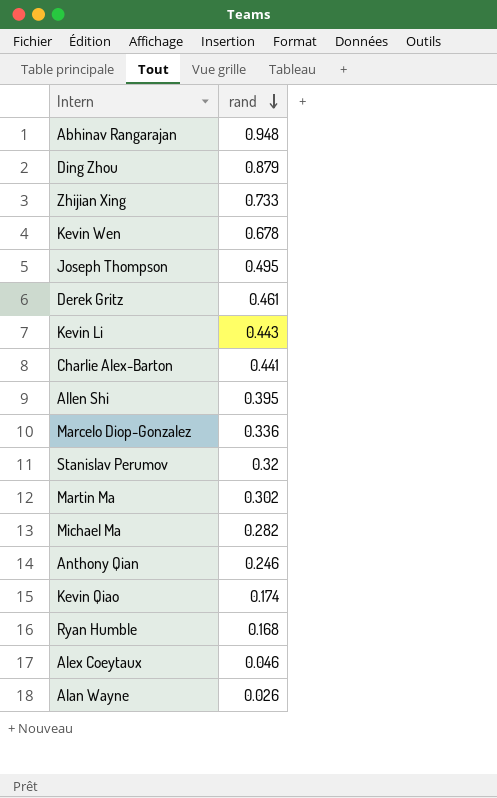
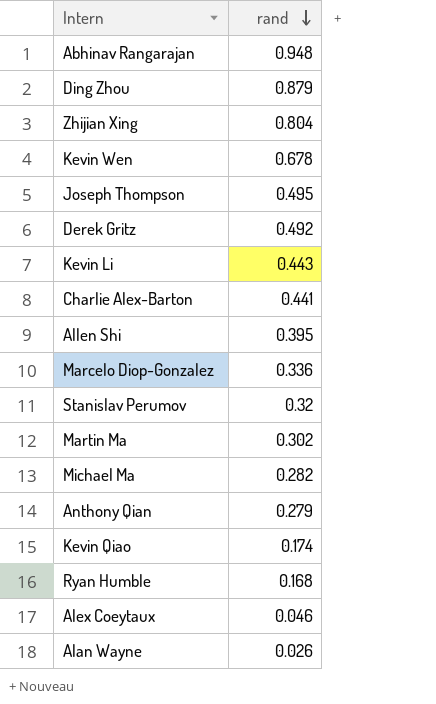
Zhijian Xing | rand: 0.733 -> 0.804
Derek Gritz | rand: 0.461 -> 0.492
Anthony Qian | rand: 0.246 -> 0.279

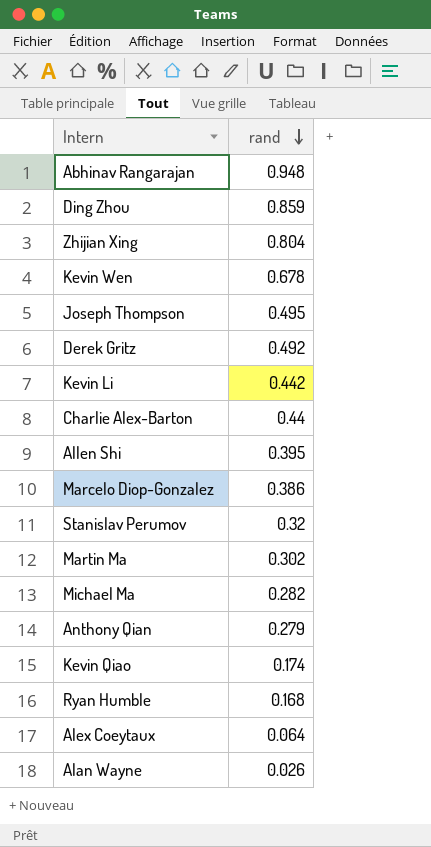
Ding Zhou | rand: 0.879 -> 0.859
Kevin Li | rand: 0.443 -> 0.442
Charlie Alex-Barton | rand: 0.441 -> 0.44
Marcelo Diop-Gonzalez | rand: 0.336 -> 0.386
Alex Coeytaux | rand: 0.046 -> 0.064

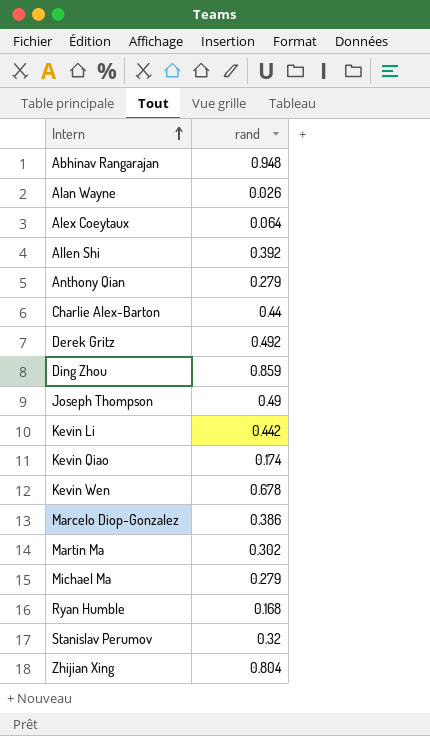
row order: rand descending -> Intern ascending
Allen Shi | rand: 0.395 -> 0.392
Joseph Thompson | rand: 0.495 -> 0.49
Michael Ma | rand: 0.282 -> 0.279

